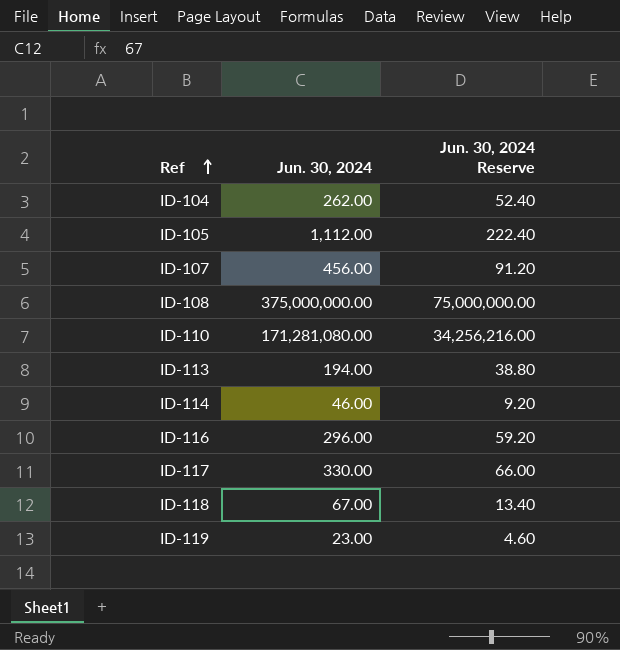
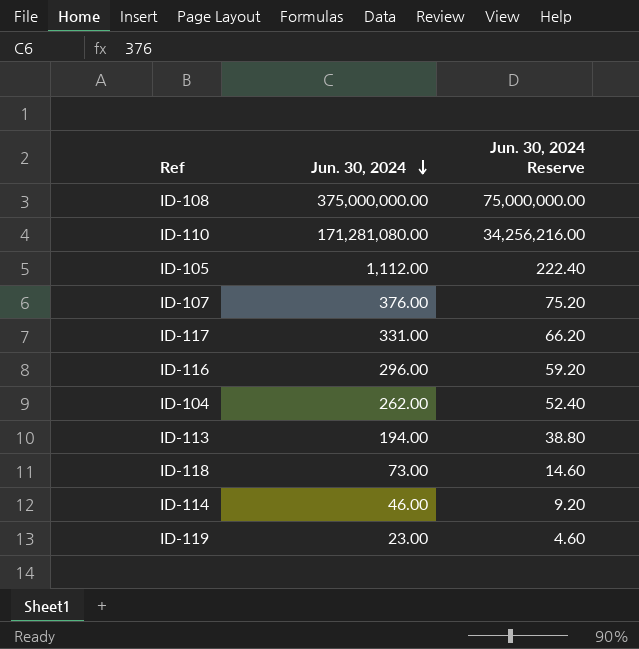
row order: Ref ascending -> Jun. 30, 2024 descending
ID-107 | Jun. 30, 2024: 456.00 -> 376.00
ID-107 | Jun. 30, 2024 Reserve: 91.20 -> 75.20
ID-117 | Jun. 30, 2024: 330.00 -> 331.00
ID-117 | Jun. 30, 2024 Reserve: 66.00 -> 66.20
ID-118 | Jun. 30, 2024: 67.00 -> 73.00
ID-118 | Jun. 30, 2024 Reserve: 13.40 -> 14.60

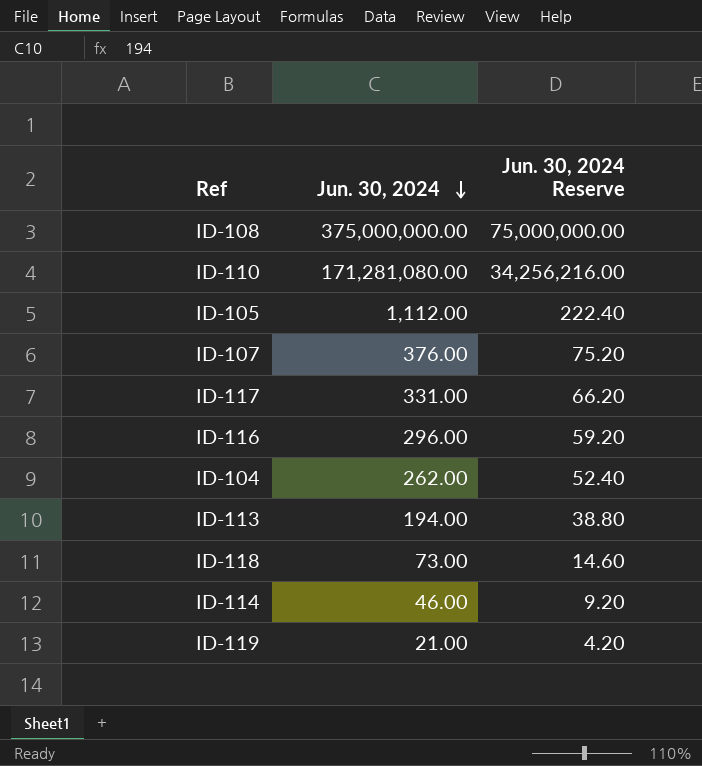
ID-119 | Jun. 30, 2024: 23.00 -> 21.00
ID-119 | Jun. 30, 2024 Reserve: 4.60 -> 4.20

